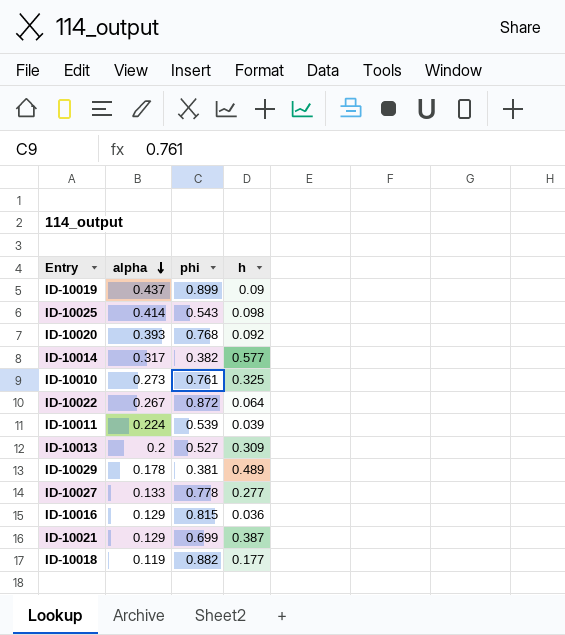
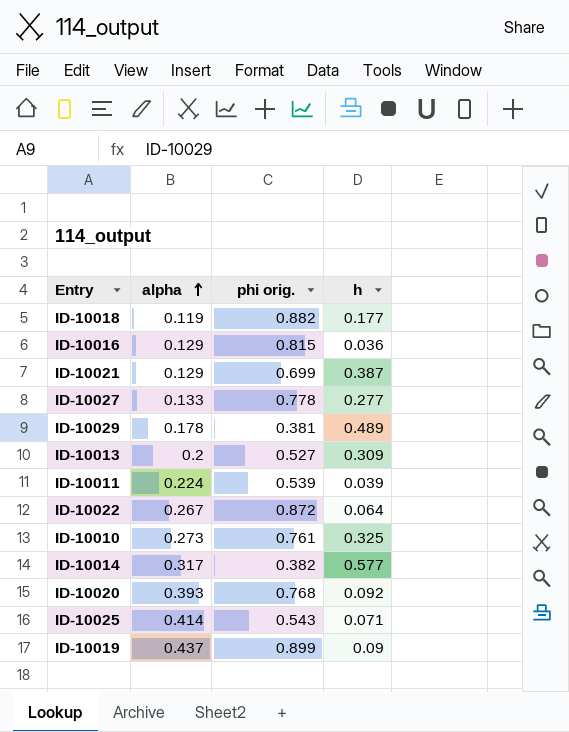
row order: alpha descending -> alpha ascending
column name: phi -> phi orig.
ID-10025 | h: 0.098 -> 0.071

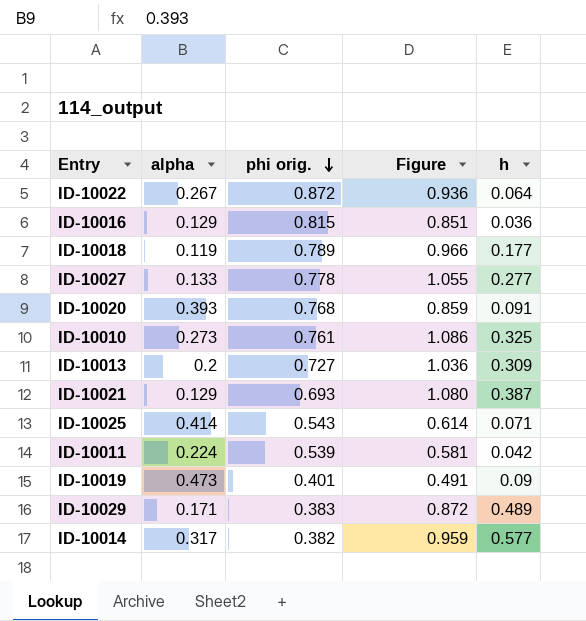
row order: alpha ascending -> phi orig. descending
column Figure | formula: none -> [phi orig.] + [h]
ID-10018 | phi orig.: 0.882 -> 0.789
ID-10020 | h: 0.092 -> 0.091
ID-10013 | phi orig.: 0.527 -> 0.727
ID-10021 | phi orig.: 0.699 -> 0.693
ID-10011 | h: 0.039 -> 0.042
ID-10019 | alpha: 0.437 -> 0.473
ID-10019 | phi orig.: 0.899 -> 0.401
ID-10029 | alpha: 0.178 -> 0.171
ID-10029 | phi orig.: 0.381 -> 0.383

